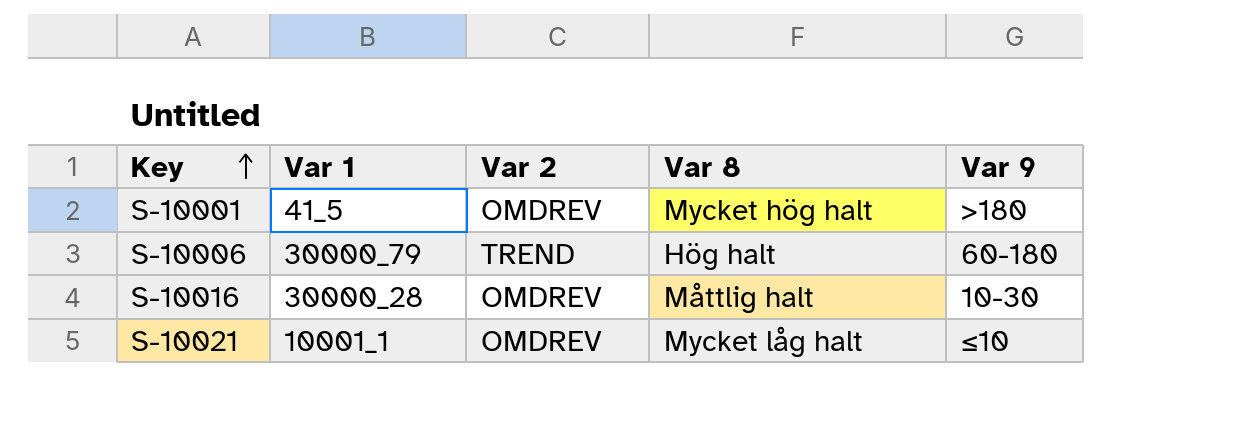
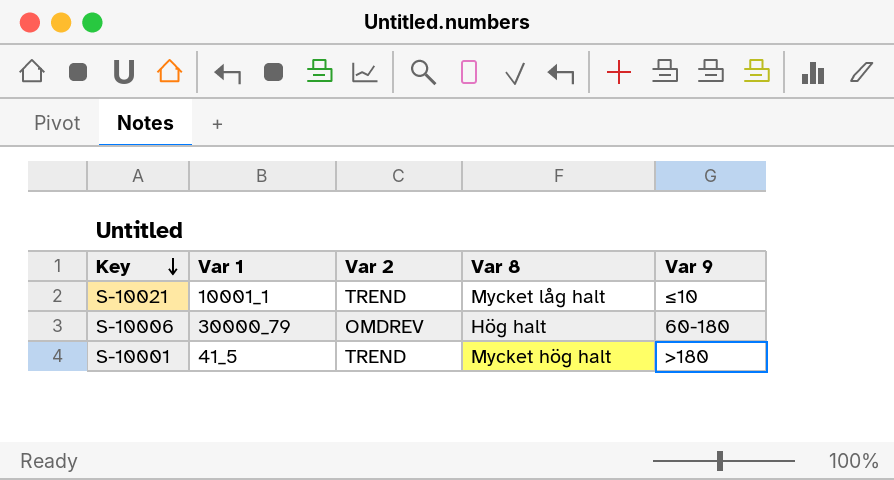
row order: Key ascending -> Key descending
row S-10016: 30000_28 | OMDREV | Måttlig halt | 10-30 -> none
S-10021 | Var 2: OMDREV -> TREND
S-10006 | Var 2: TREND -> OMDREV
S-10001 | Var 2: OMDREV -> TREND

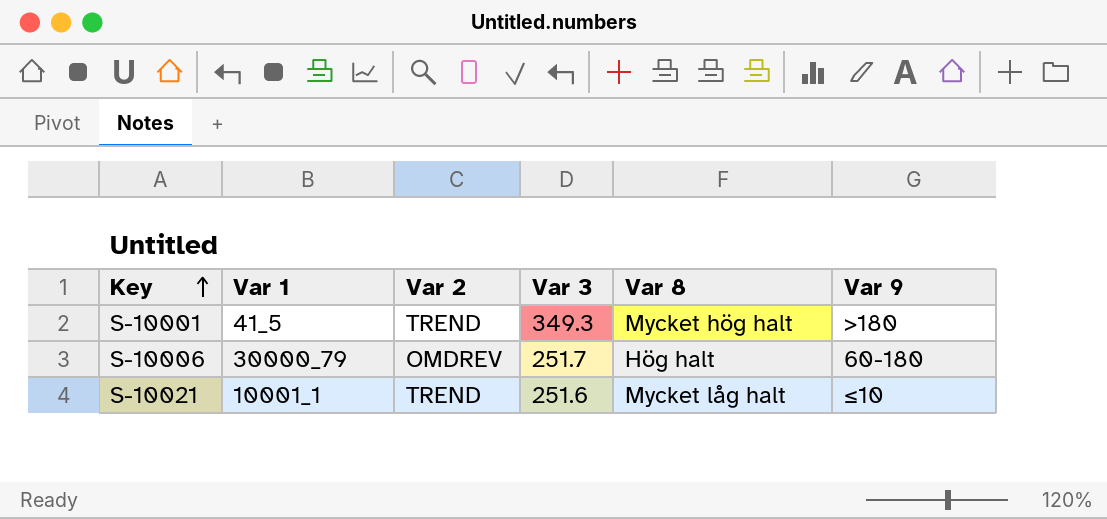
row order: Key descending -> Key ascending
column Var 3 | position: none -> 4

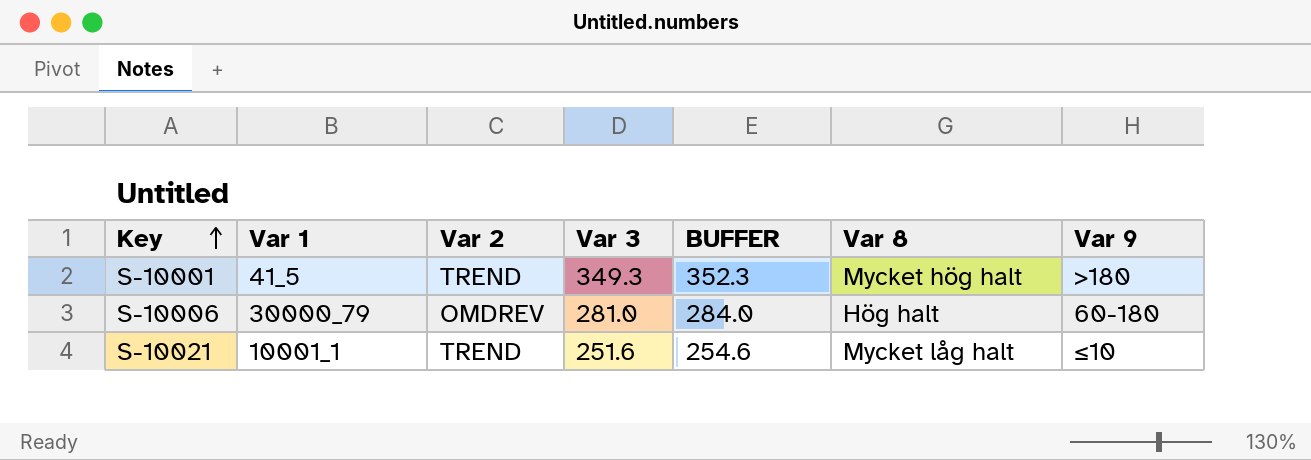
column BUFFER | formula: none -> [Var 3] + 3
S-10006 | Var 3: 251.7 -> 281.0

